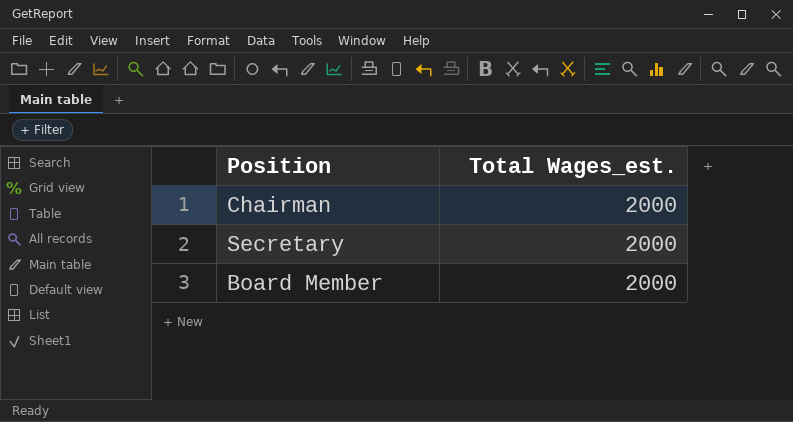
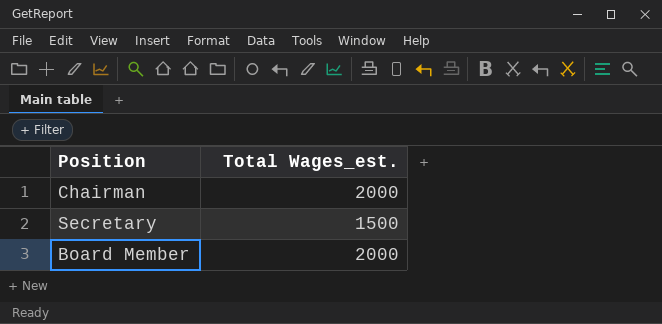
Secretary | Total Wages_est.: 2000 -> 1500

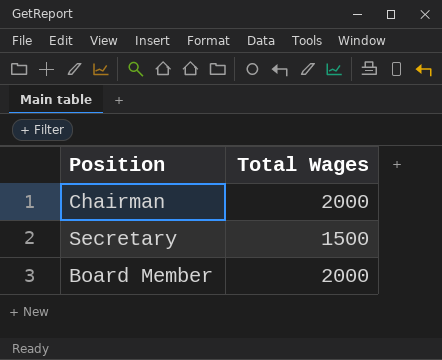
column name: Total Wages_est. -> Total Wages

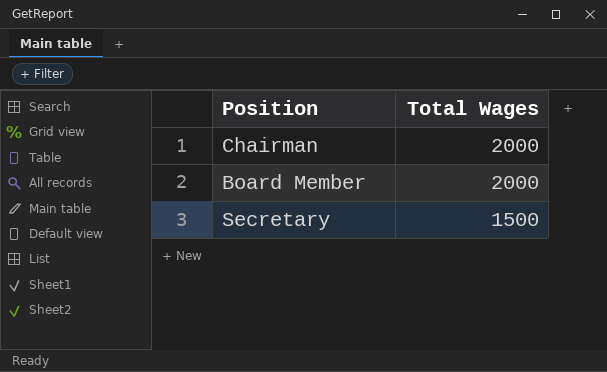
row order: none -> Total Wages descending

